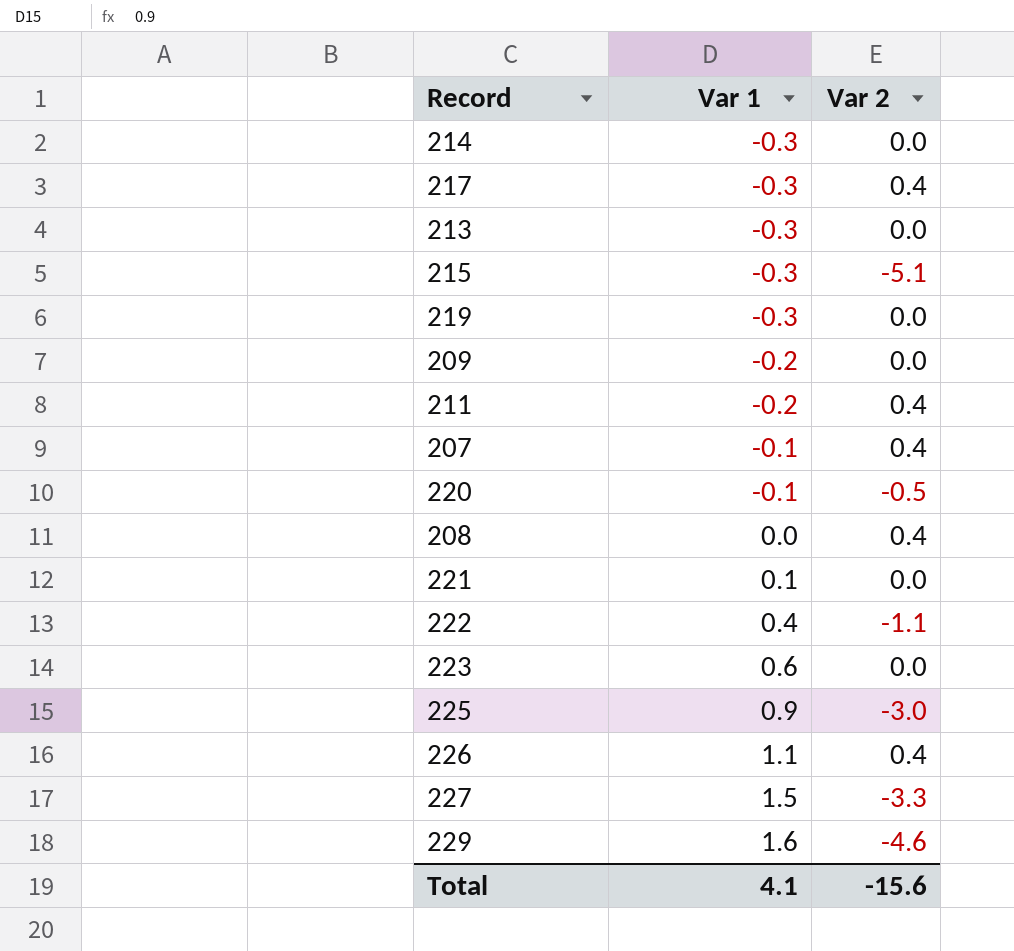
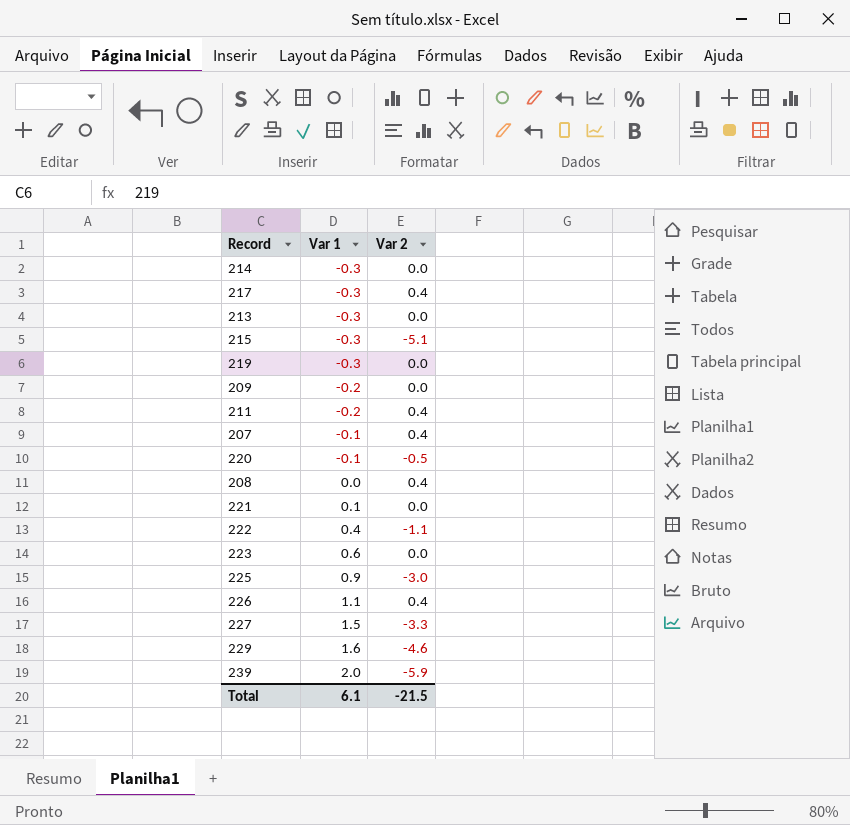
row 239: none -> 2.0 | -5.9
Total | Var 1: 4.1 -> 6.1
Total | Var 2: -15.6 -> -21.5

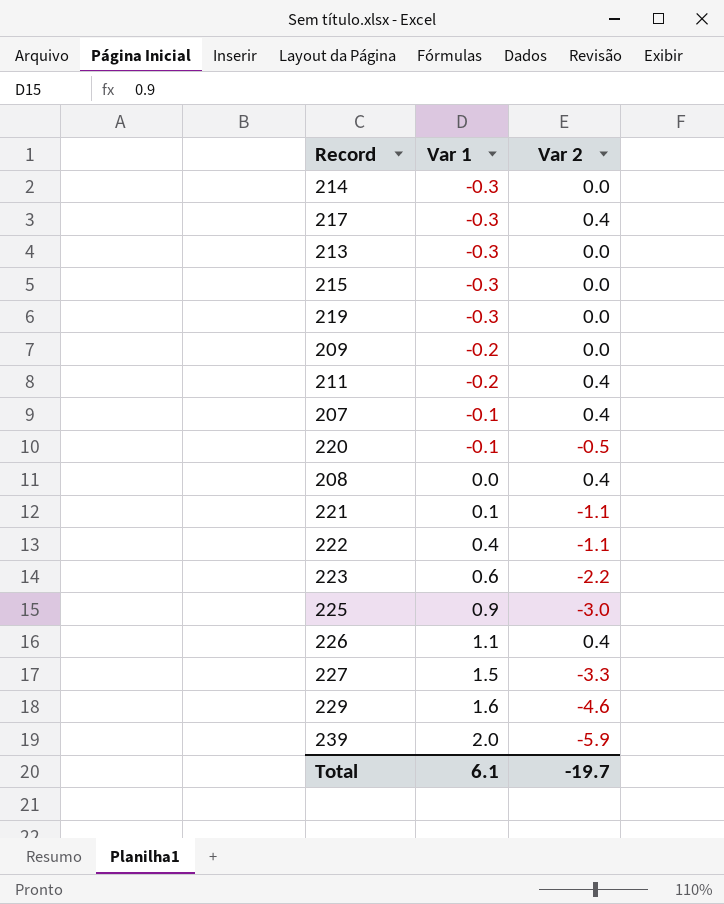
215 | Var 2: -5.1 -> 0.0
221 | Var 2: 0.0 -> -1.1
223 | Var 2: 0.0 -> -2.2
Total | Var 2: -21.5 -> -19.7

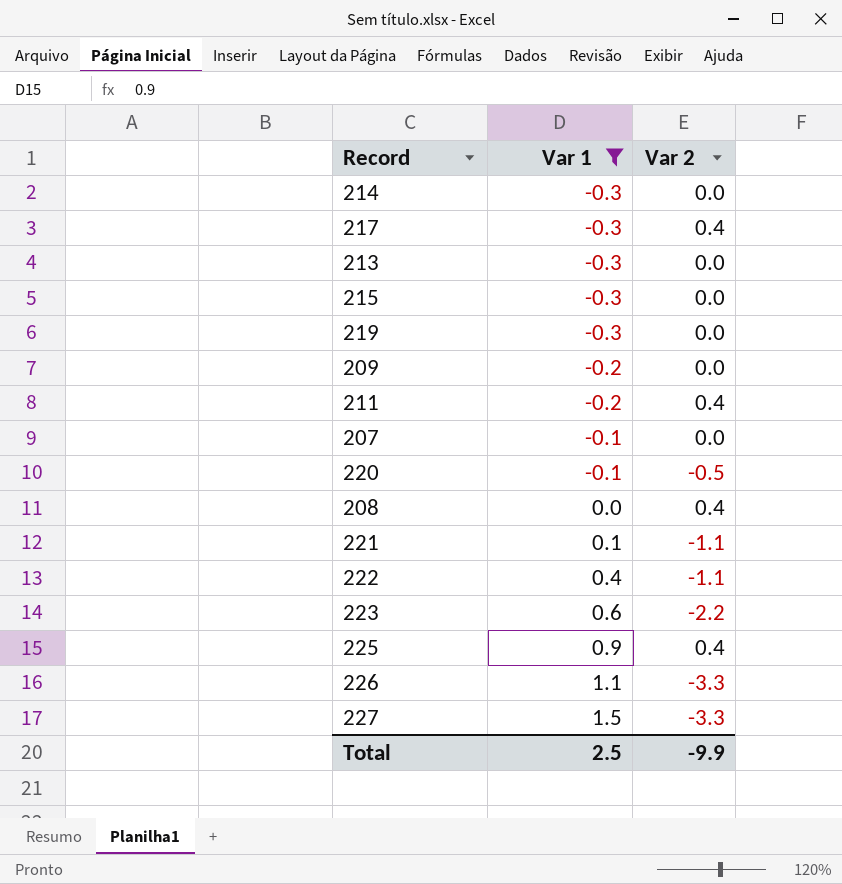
filter: none -> Var 1 <= 1.5
207 | Var 2: 0.4 -> 0.0
225 | Var 2: -3.0 -> 0.4
226 | Var 2: 0.4 -> -3.3
Total | Var 1: 6.1 -> 2.5
Total | Var 2: -19.7 -> -9.9

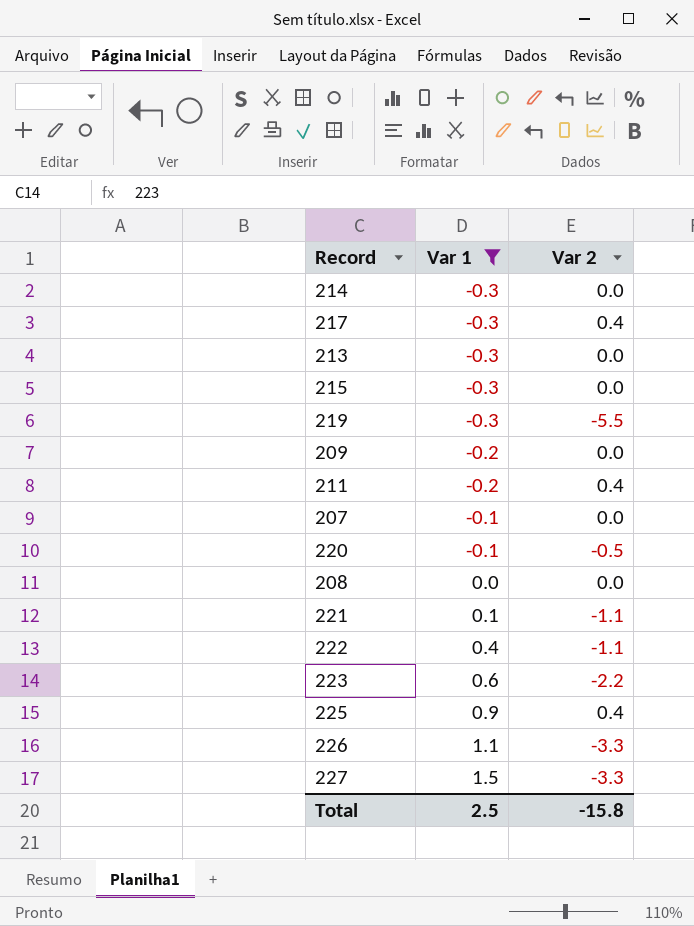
219 | Var 2: 0.0 -> -5.5
208 | Var 2: 0.4 -> 0.0
Total | Var 2: -9.9 -> -15.8

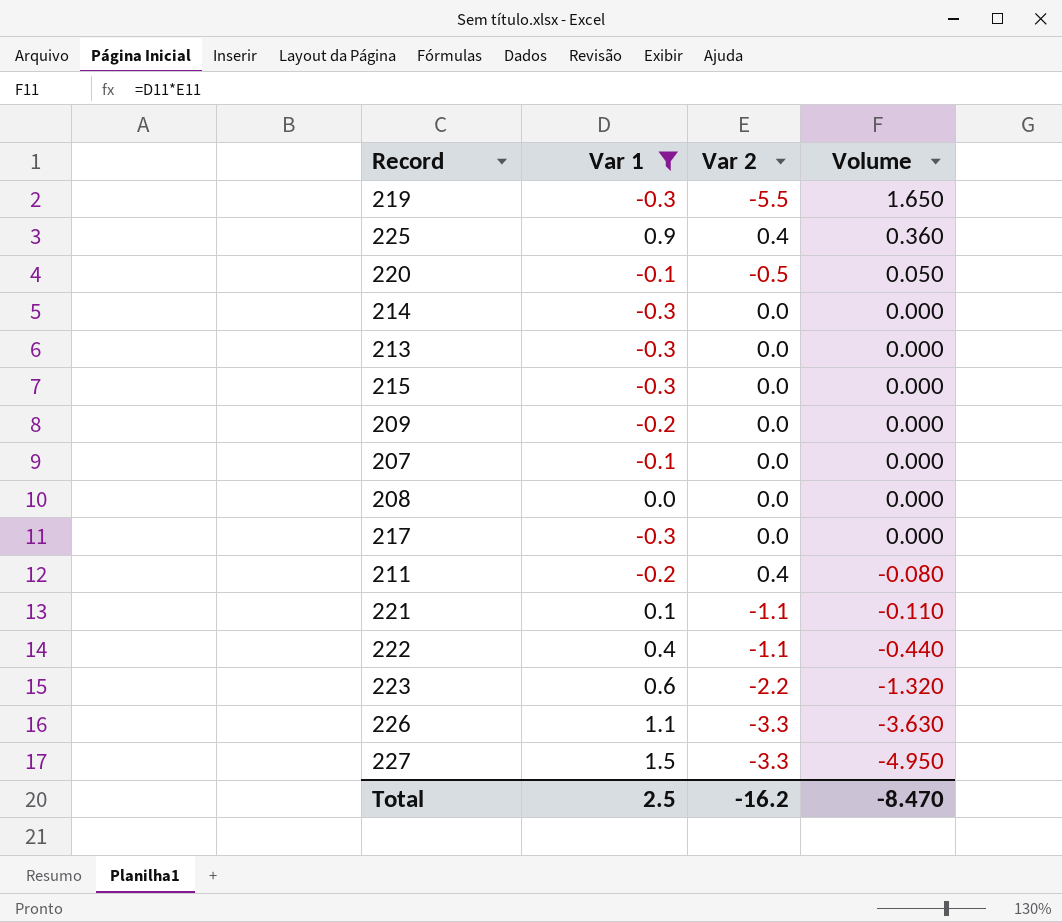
row order: Var 1 ascending -> Volume descending
column Volume | formula: none -> [Var 1] * [Var 2]
217 | Var 2: 0.4 -> 0.0
Total | Var 2: -15.8 -> -16.2

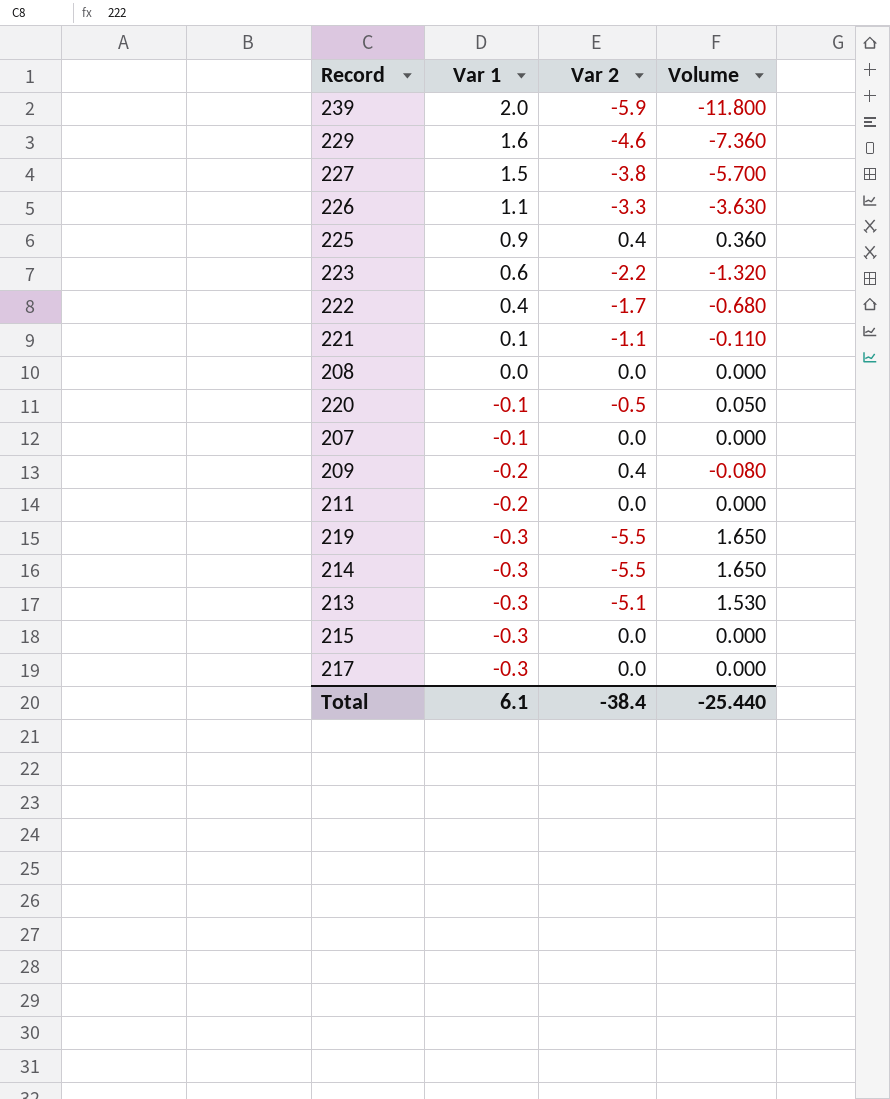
filter: Var 1 <= 1.5 -> none
row order: Volume descending -> Var 1 descending
227 | Var 2: -3.3 -> -3.8
227 | Volume: -4.950 -> -5.700
222 | Var 2: -1.1 -> -1.7
222 | Volume: -0.440 -> -0.680
209 | Var 2: 0.0 -> 0.4
209 | Volume: 0.000 -> -0.080
211 | Var 2: 0.4 -> 0.0
211 | Volume: -0.080 -> 0.000
214 | Var 2: 0.0 -> -5.5
214 | Volume: 0.000 -> 1.650
213 | Var 2: 0.0 -> -5.1
213 | Volume: 0.000 -> 1.530
Total | Var 1: 2.5 -> 6.1
Total | Var 2: -16.2 -> -38.4
Total | Volume: -8.470 -> -25.440

